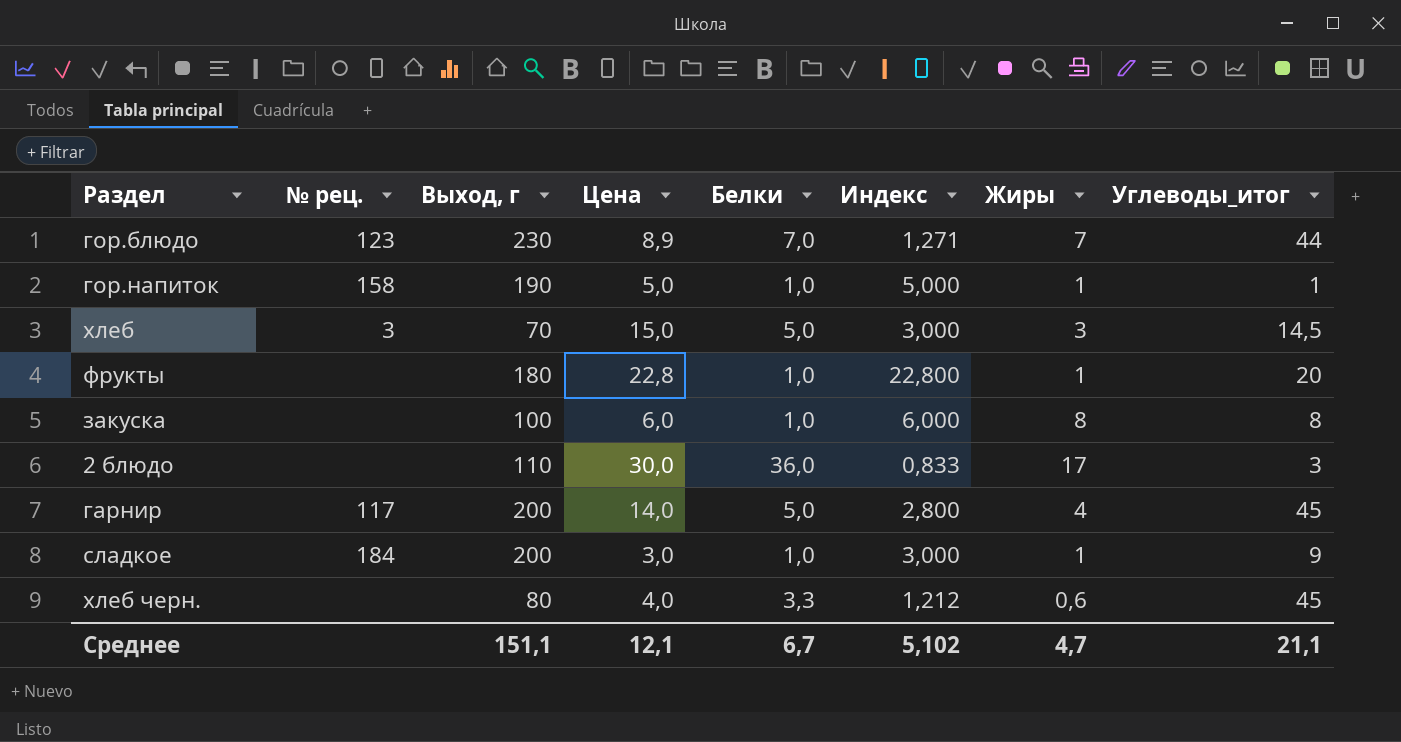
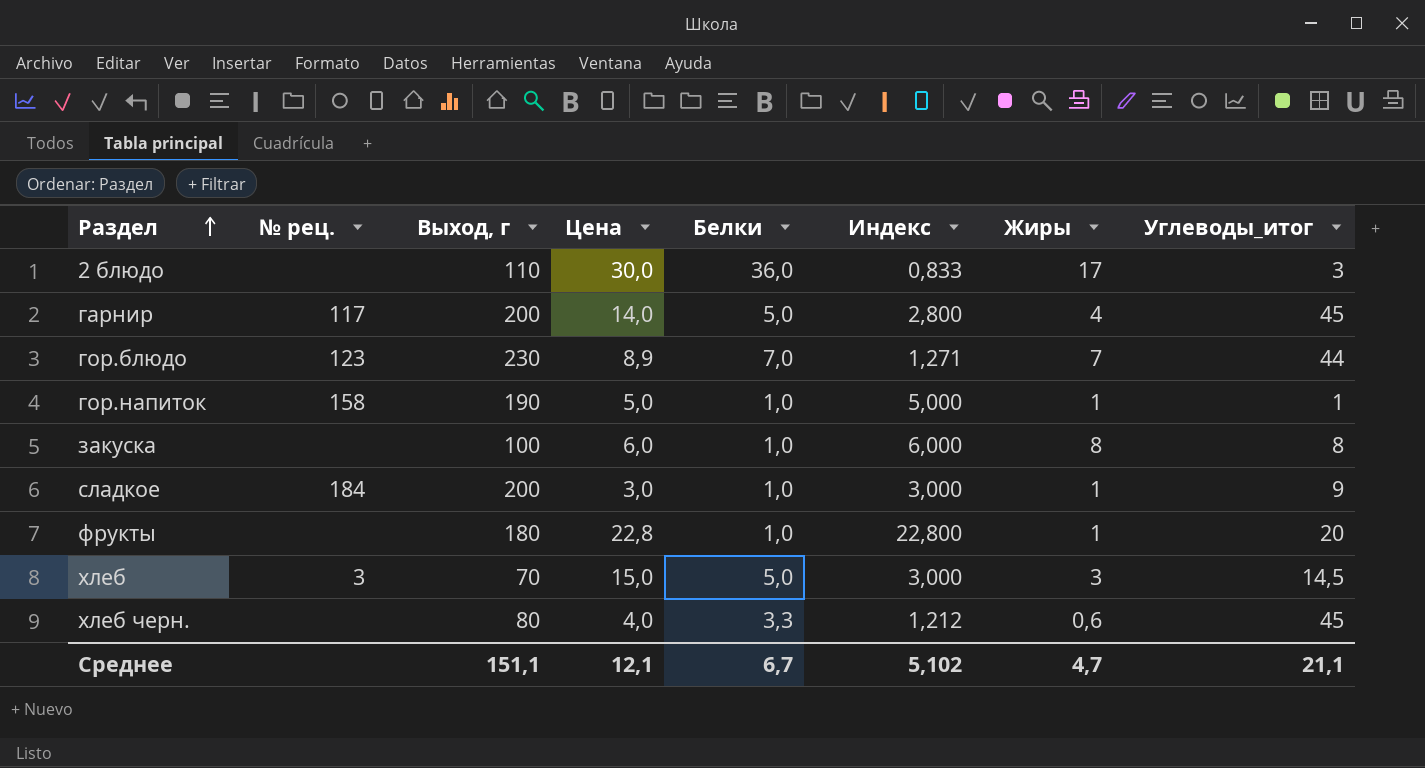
row order: none -> Раздел ascending

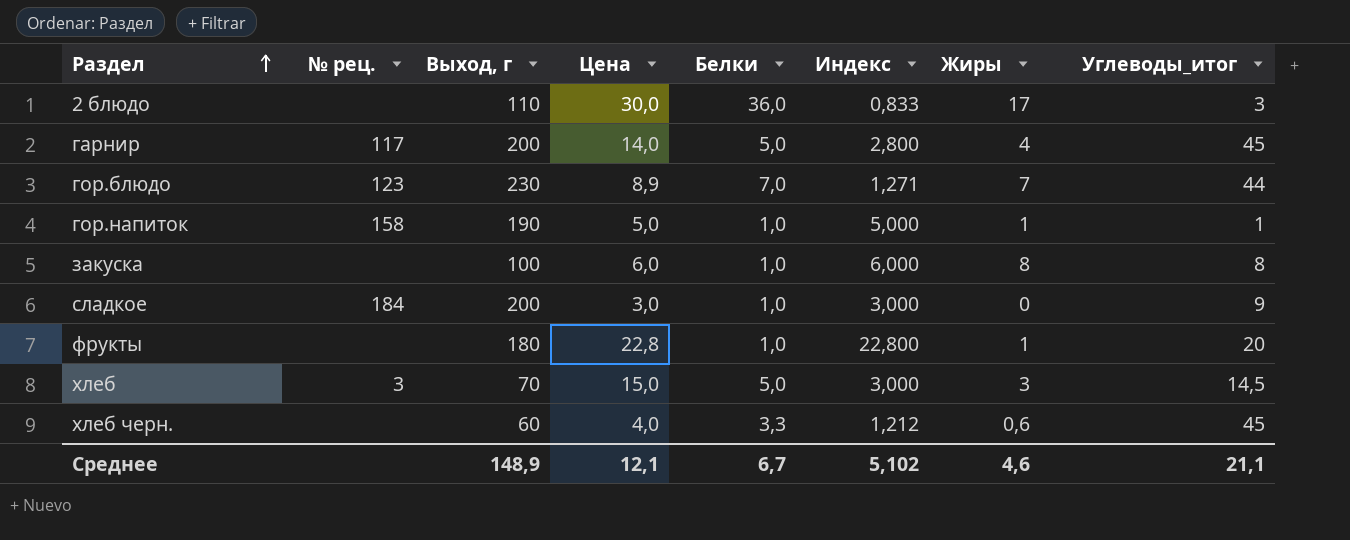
сладкое | Жиры: 1 -> 0
хлеб черн. | Выход, г: 80 -> 60
Среднее | Выход, г: 151,1 -> 148,9
Среднее | Жиры: 4,7 -> 4,6

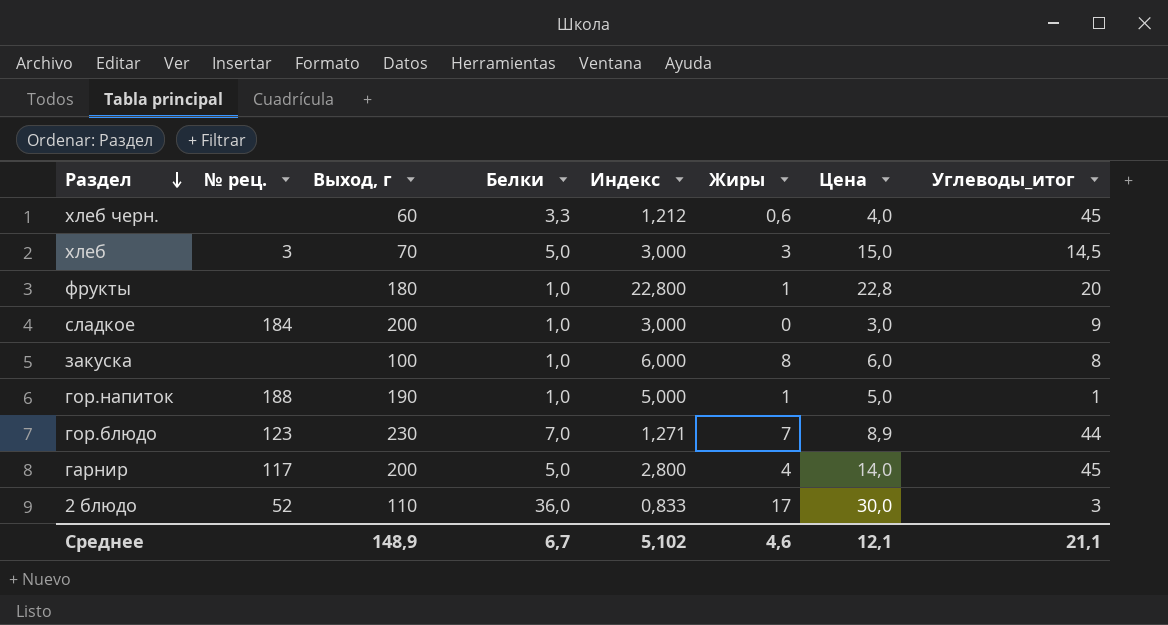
row order: Раздел ascending -> Раздел descending
column Цена | position: 4 -> 7
гор.напиток | № рец.: 158 -> 188
2 блюдо | № рец.: none -> 52

